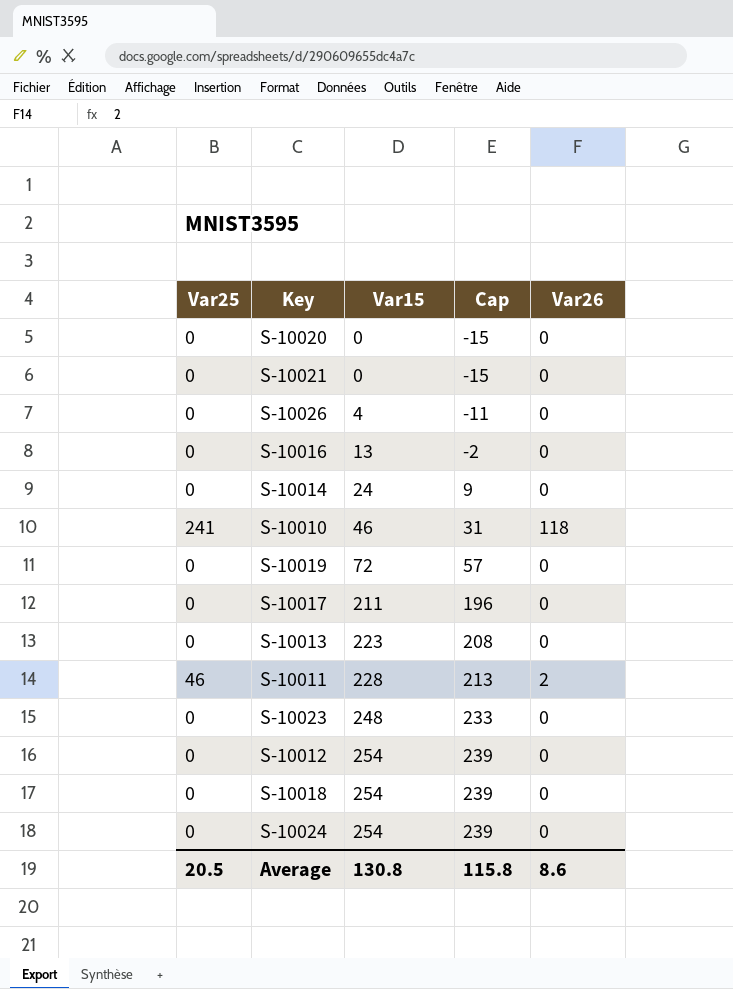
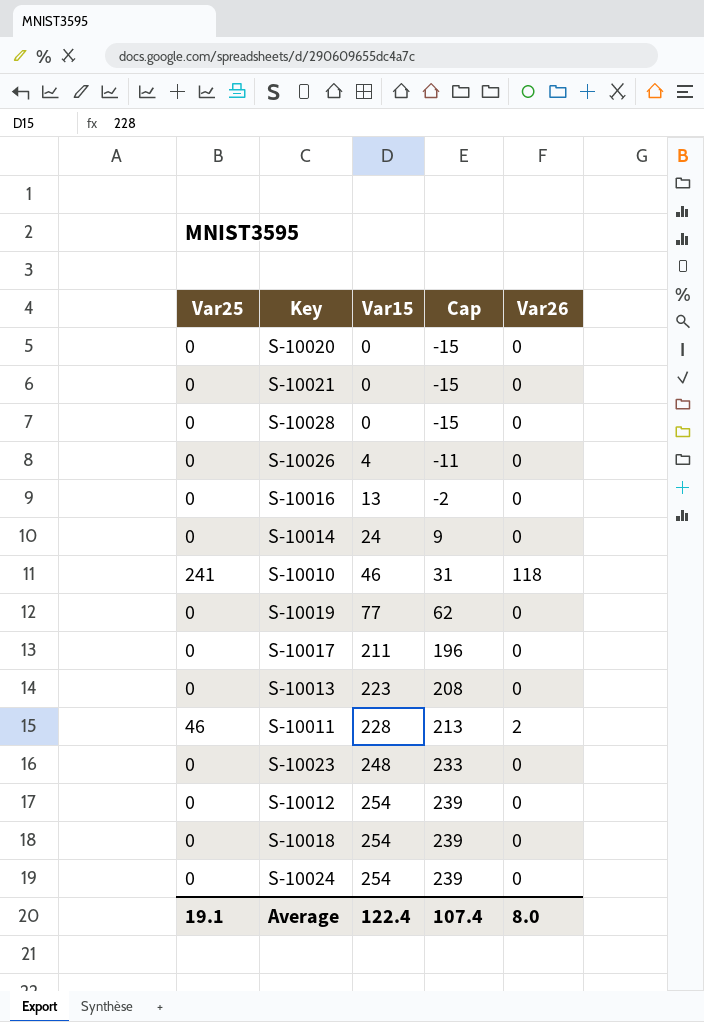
row S-10028: none -> 0 | 0 | -15 | 0
S-10019 | Var15: 72 -> 77
S-10019 | Cap: 57 -> 62
Average | Var25: 20.5 -> 19.1
Average | Var15: 130.8 -> 122.4
Average | Cap: 115.8 -> 107.4
Average | Var26: 8.6 -> 8.0

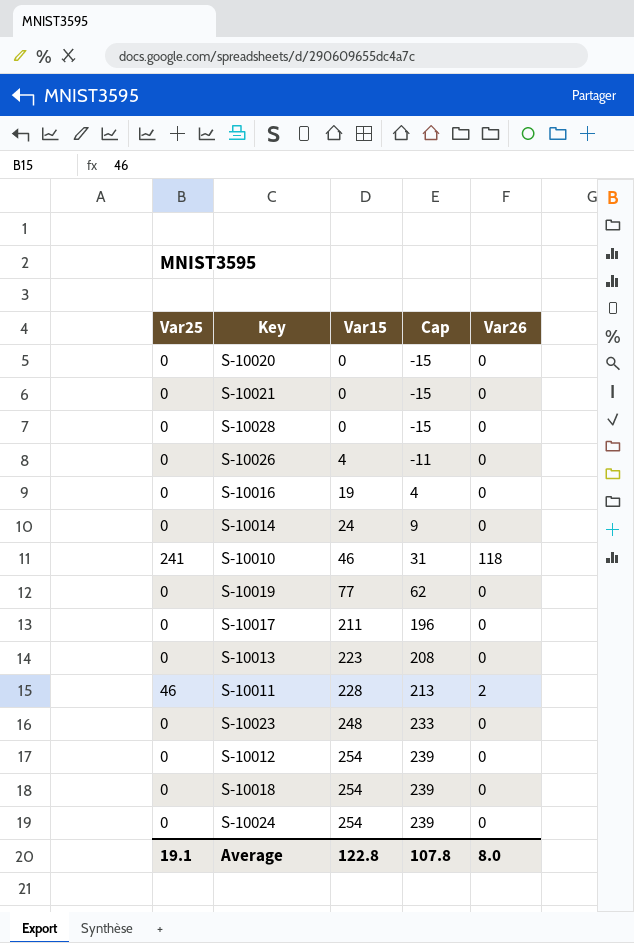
S-10016 | Var15: 13 -> 19
S-10016 | Cap: -2 -> 4
Average | Var15: 122.4 -> 122.8
Average | Cap: 107.4 -> 107.8

